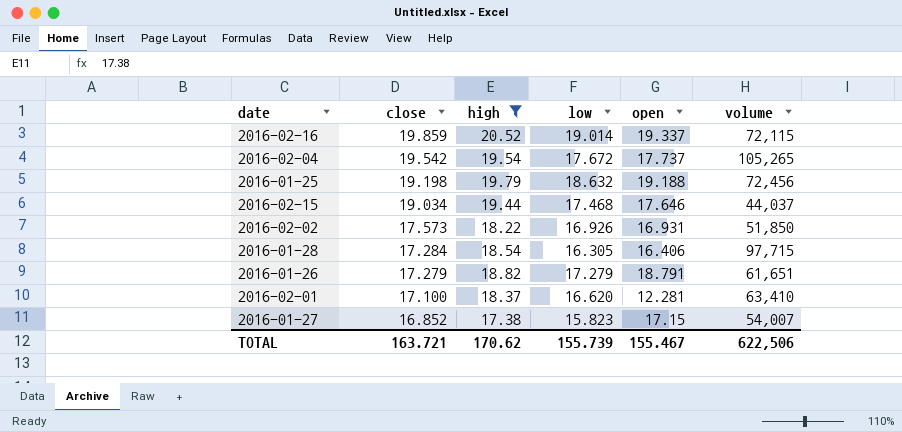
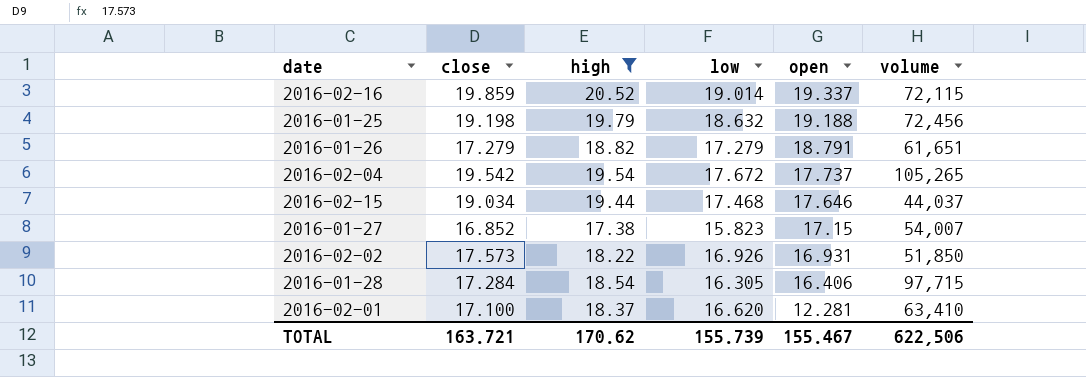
row order: close descending -> open descending

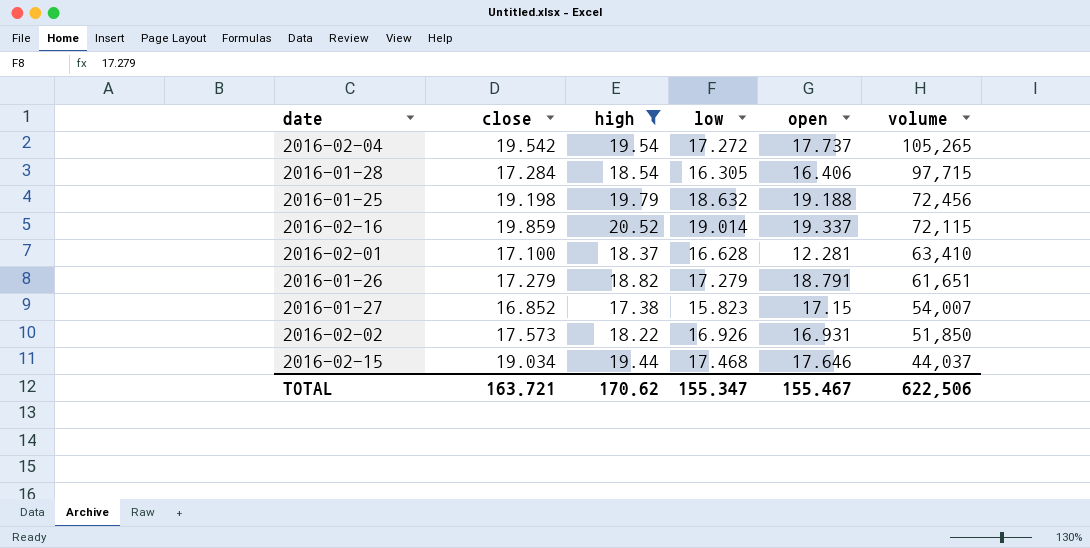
row order: open descending -> volume descending
2016-02-04 | low: 17.672 -> 17.272
2016-02-01 | low: 16.620 -> 16.628
TOTAL | low: 155.739 -> 155.347

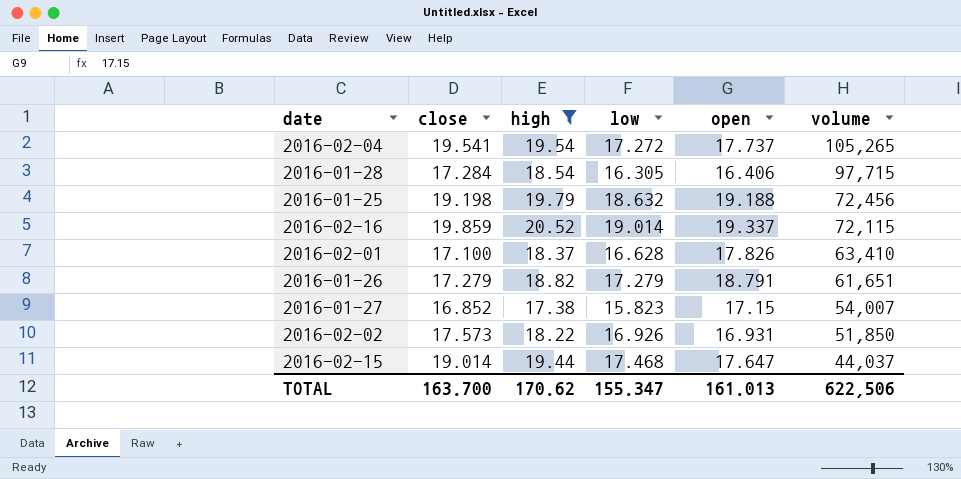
2016-02-04 | close: 19.542 -> 19.541
2016-02-01 | open: 12.281 -> 17.826
2016-02-15 | close: 19.034 -> 19.014
2016-02-15 | open: 17.646 -> 17.647
TOTAL | close: 163.721 -> 163.700
TOTAL | open: 155.467 -> 161.013

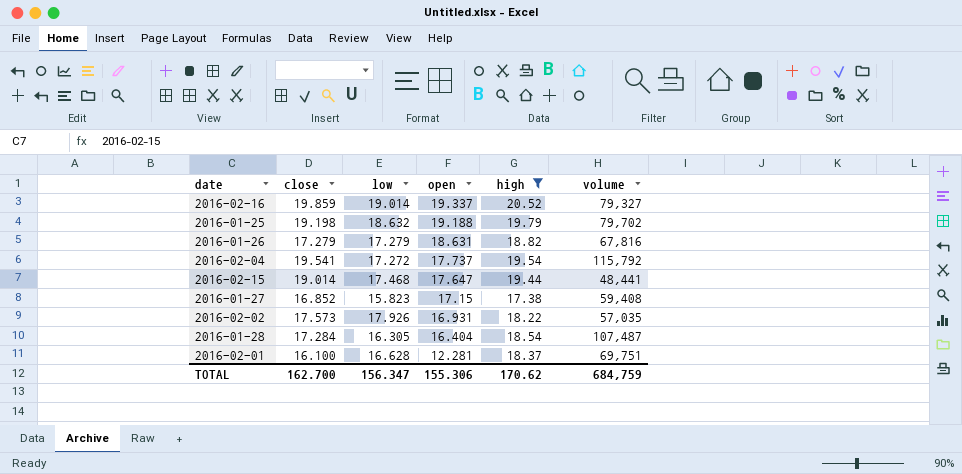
row order: volume descending -> open descending
column high | position: 3 -> 5
2016-02-16 | volume: 72,115 -> 79,327
2016-01-25 | volume: 72,456 -> 79,702
2016-01-26 | open: 18.791 -> 18.631
2016-01-26 | volume: 61,651 -> 67,816
2016-02-04 | volume: 105,265 -> 115,792
2016-02-15 | volume: 44,037 -> 48,441
2016-01-27 | volume: 54,007 -> 59,408
2016-02-02 | low: 16.926 -> 17.926
2016-02-02 | volume: 51,850 -> 57,035
2016-01-28 | open: 16.406 -> 16.404
2016-01-28 | volume: 97,715 -> 107,487
2016-02-01 | close: 17.100 -> 16.100
2016-02-01 | open: 17.826 -> 12.281
2016-02-01 | volume: 63,410 -> 69,751
TOTAL | close: 163.700 -> 162.700
TOTAL | low: 155.347 -> 156.347
TOTAL | open: 161.013 -> 155.306
TOTAL | volume: 622,506 -> 684,759

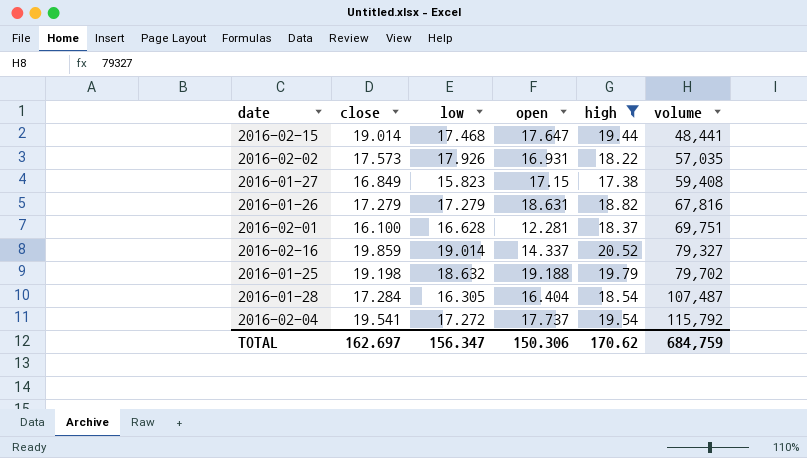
row order: open descending -> volume ascending
2016-01-27 | close: 16.852 -> 16.849
2016-02-16 | open: 19.337 -> 14.337
TOTAL | close: 162.700 -> 162.697
TOTAL | open: 155.306 -> 150.306

